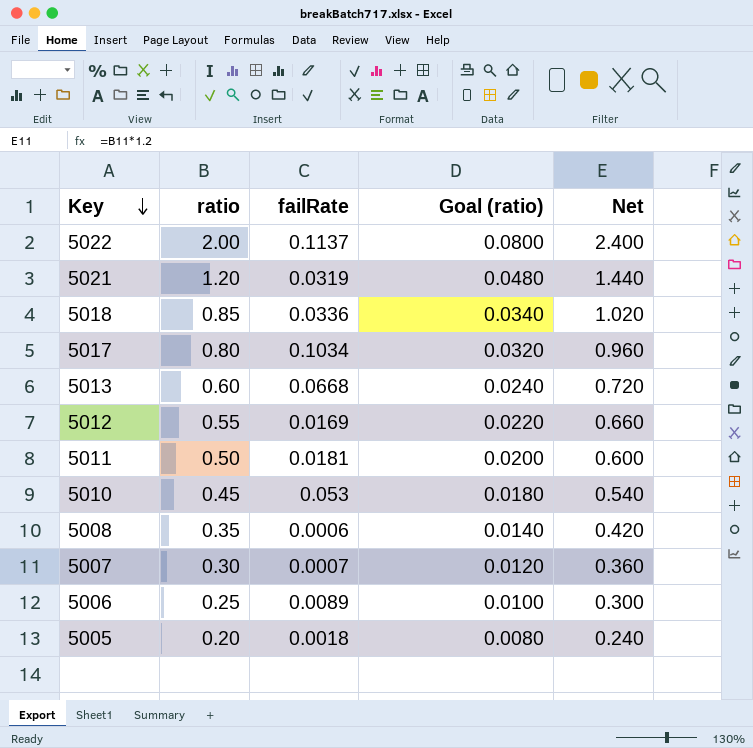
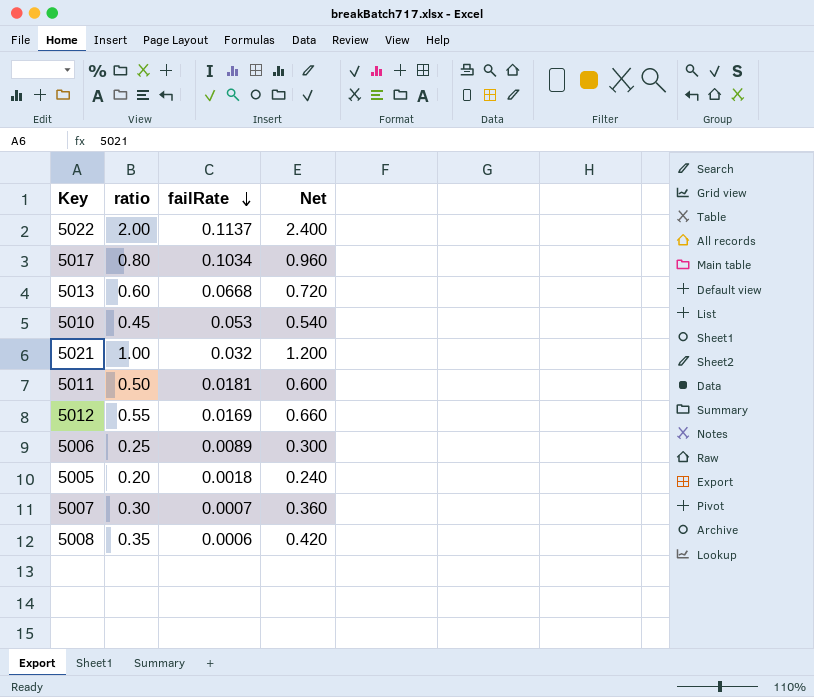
row order: Key descending -> failRate descending
column Goal (ratio) | formula: [ratio] * 0.04 -> none
row 5018: 0.85 | 0.0336 | 0.0340 | 1.020 -> none
5021 | ratio: 1.20 -> 1.00
5021 | failRate: 0.0319 -> 0.032
5021 | Net: 1.440 -> 1.200

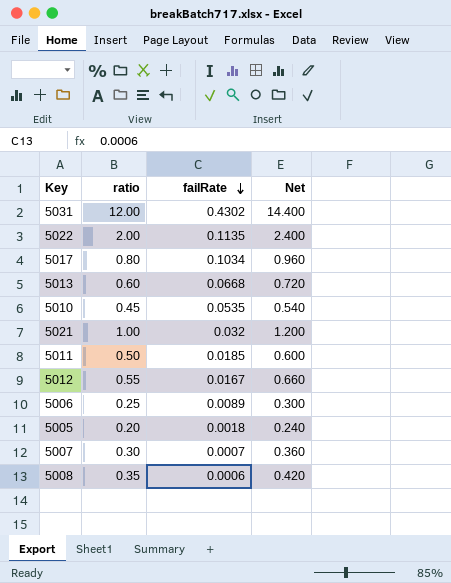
row 5031: none -> 12.00 | 0.4302 | 14.400
5022 | failRate: 0.1137 -> 0.1135
5010 | failRate: 0.053 -> 0.0535
5011 | failRate: 0.0181 -> 0.0185
5012 | failRate: 0.0169 -> 0.0167

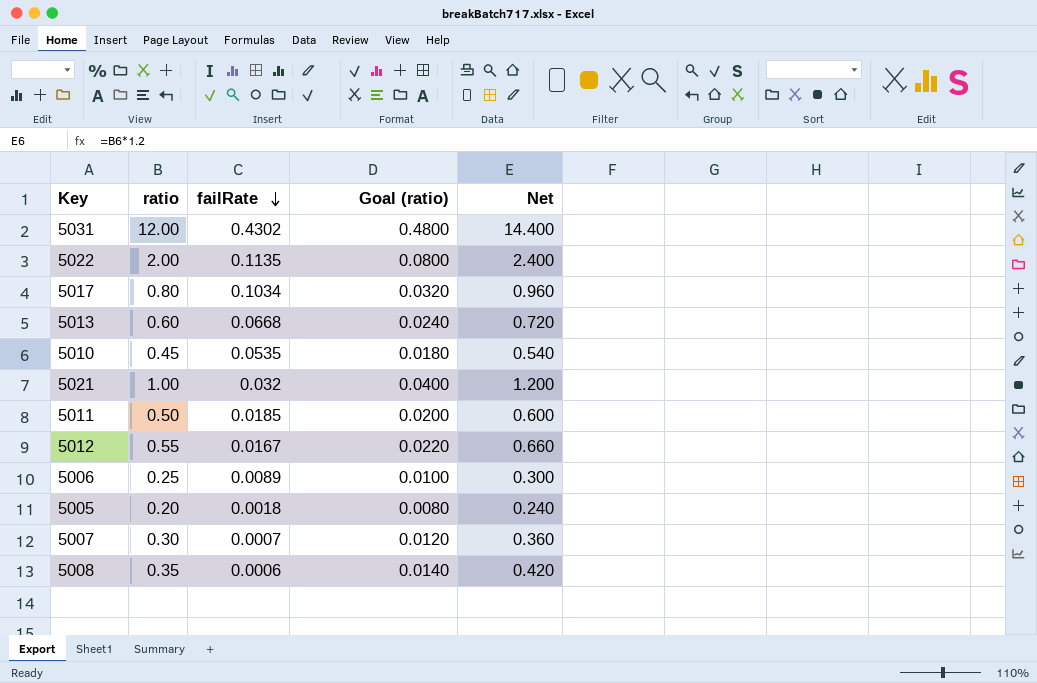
column Goal (ratio) | formula: none -> [ratio] * 0.04

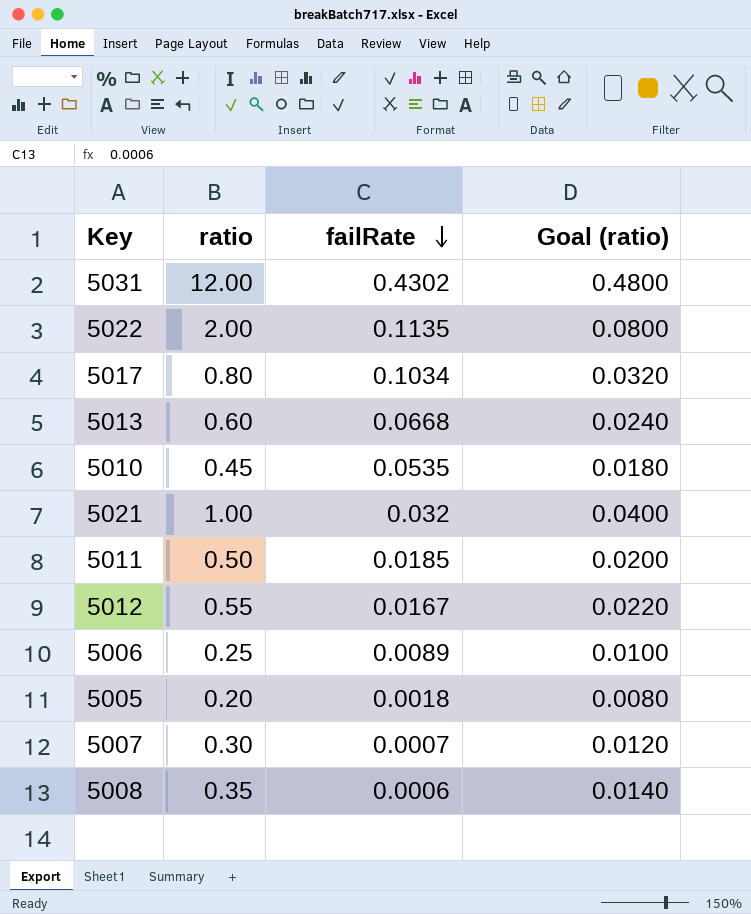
column Net | formula: [ratio] * 1.2 -> none

